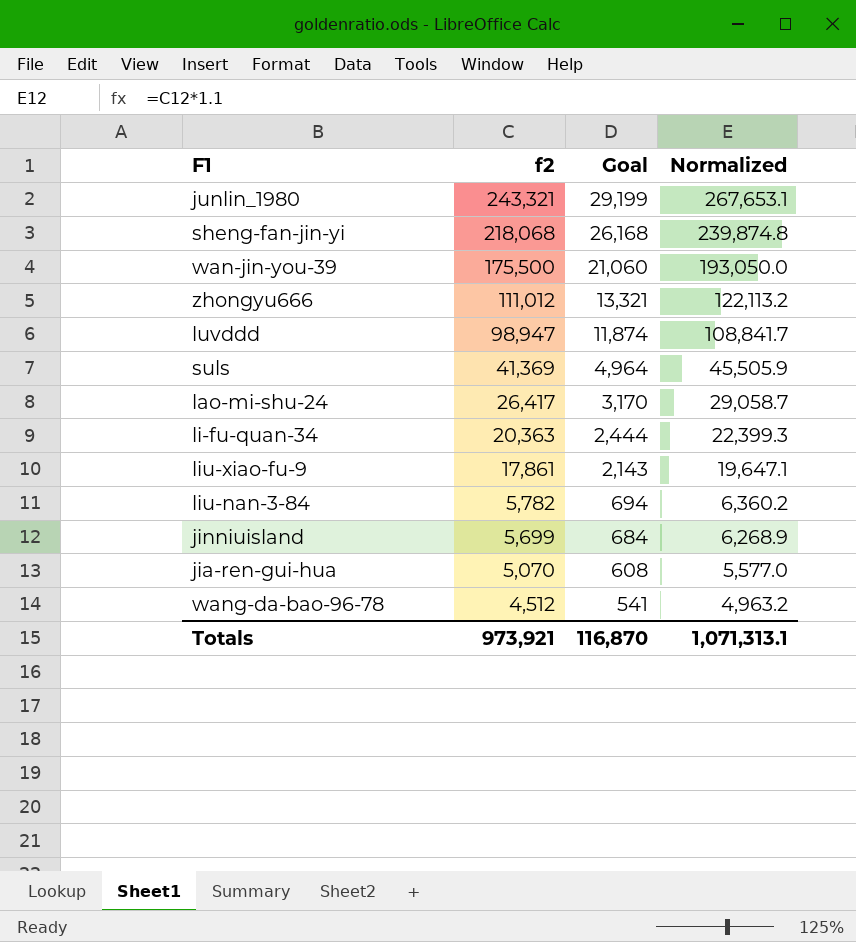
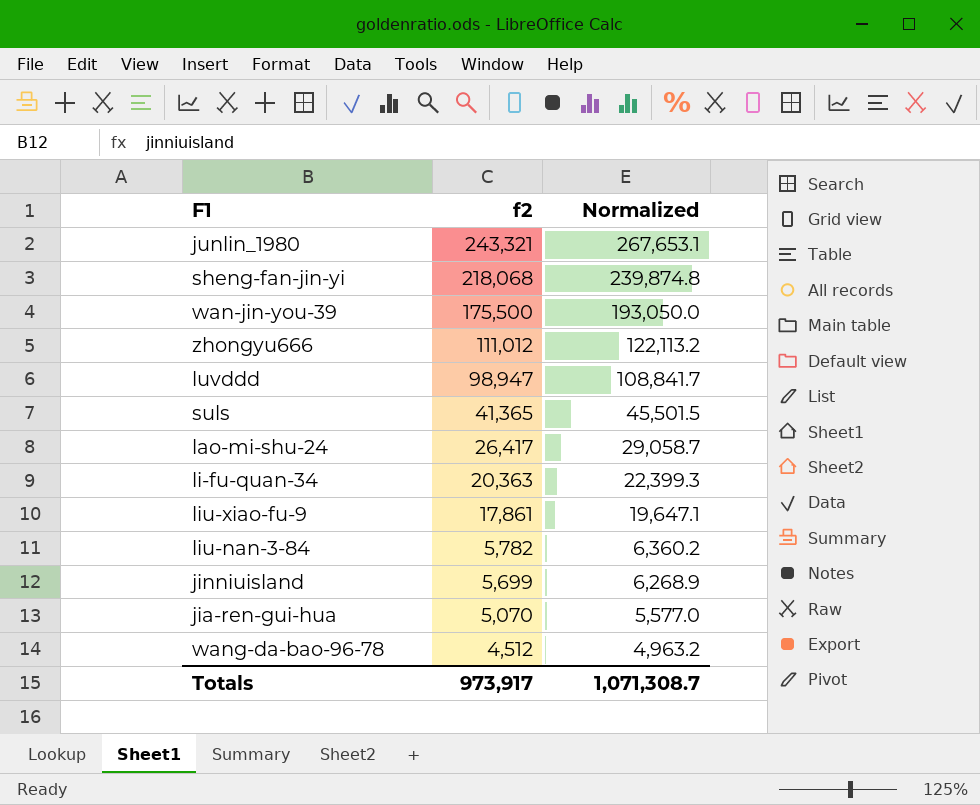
column Goal | formula: [f2] * 0.12 -> none
suls | f2: 41,369 -> 41,365
suls | Normalized: 45,505.9 -> 45,501.5
Totals | f2: 973,921 -> 973,917
Totals | Normalized: 1,071,313.1 -> 1,071,308.7

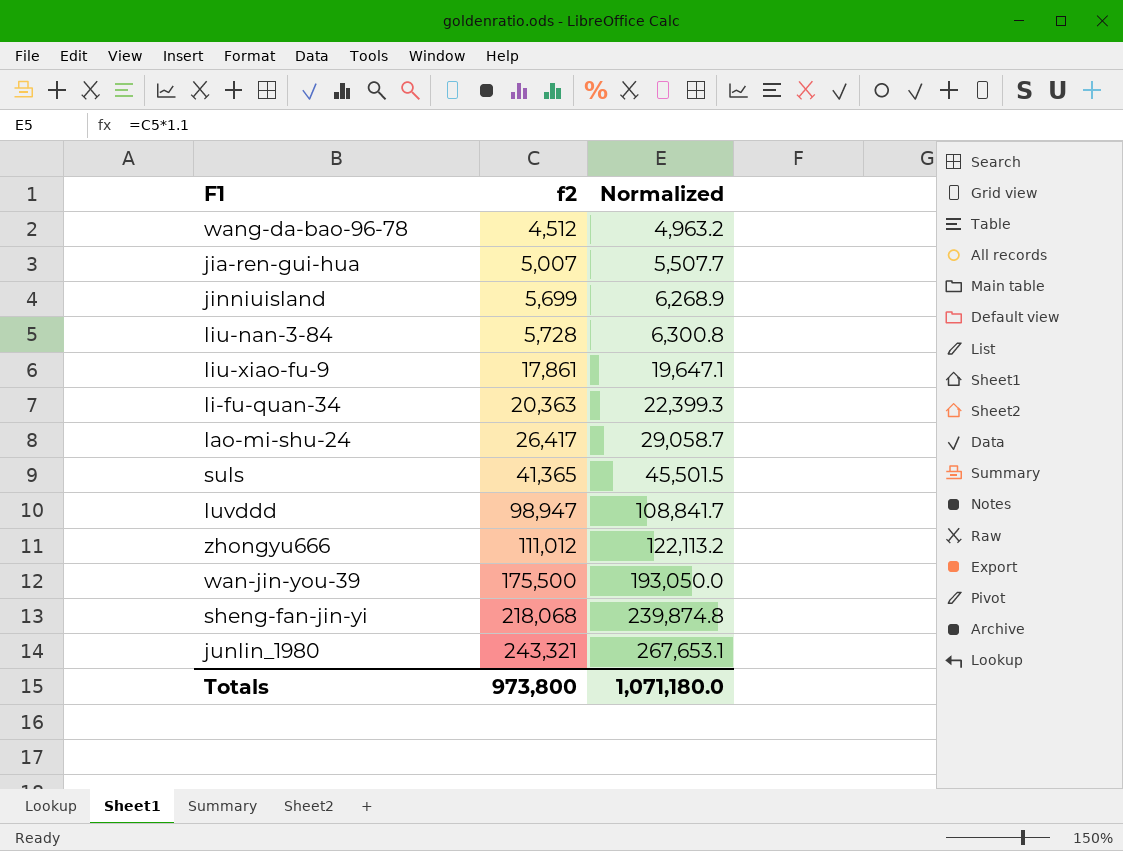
row order: f2 descending -> f2 ascending
jia-ren-gui-hua | f2: 5,070 -> 5,007
jia-ren-gui-hua | Normalized: 5,577.0 -> 5,507.7
liu-nan-3-84 | f2: 5,782 -> 5,728
liu-nan-3-84 | Normalized: 6,360.2 -> 6,300.8
Totals | f2: 973,917 -> 973,800
Totals | Normalized: 1,071,308.7 -> 1,071,180.0

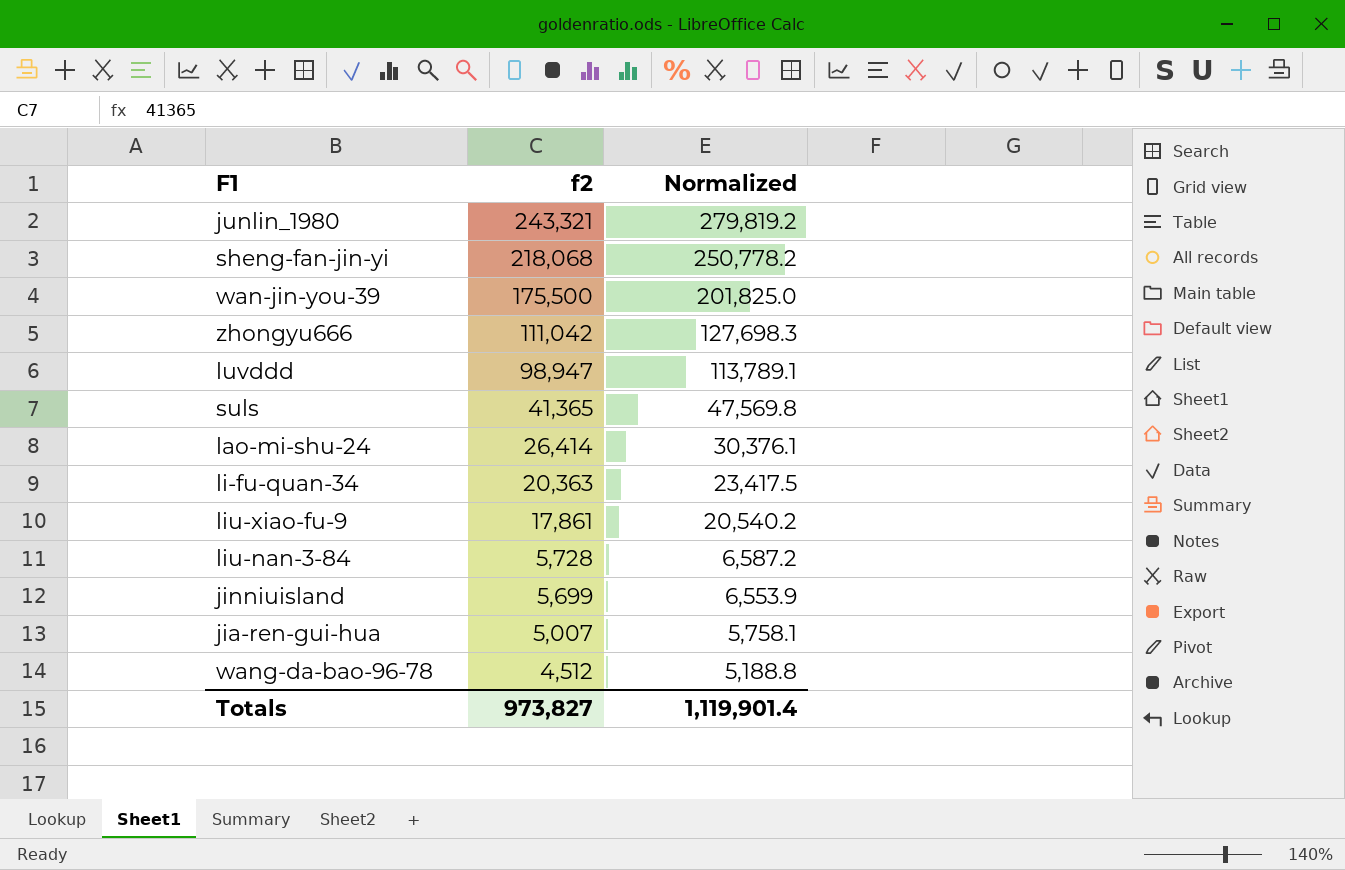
row order: f2 ascending -> f2 descending
column Normalized | formula: [f2] * 1.1 -> [f2] * 1.15
zhongyu666 | f2: 111,012 -> 111,042
lao-mi-shu-24 | f2: 26,417 -> 26,414
Totals | f2: 973,800 -> 973,827
Totals | Normalized: 1,071,180.0 -> 1,119,901.4

